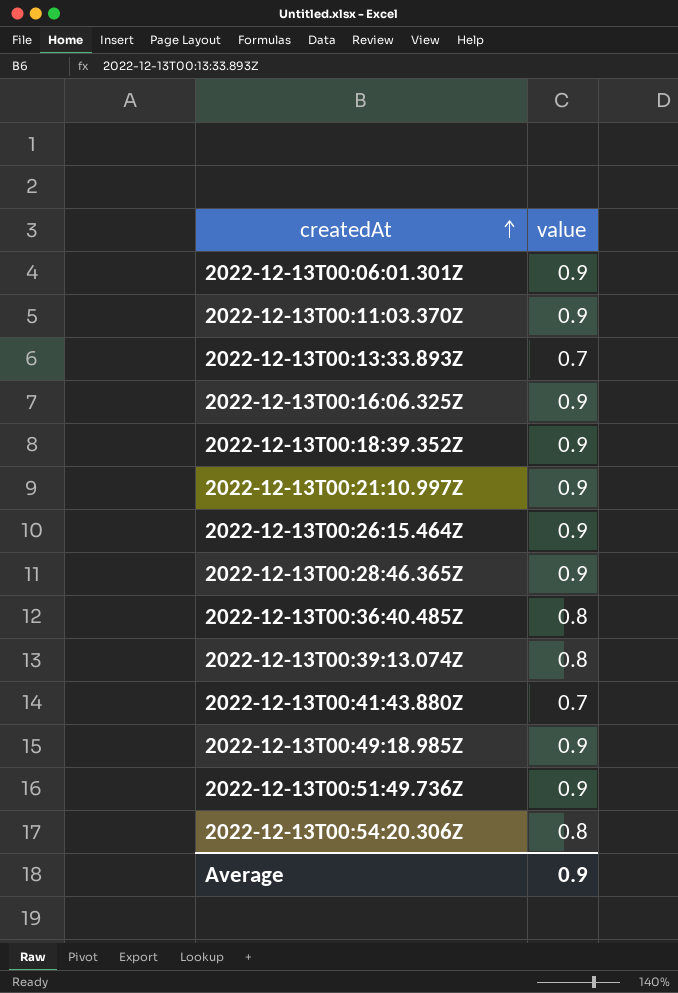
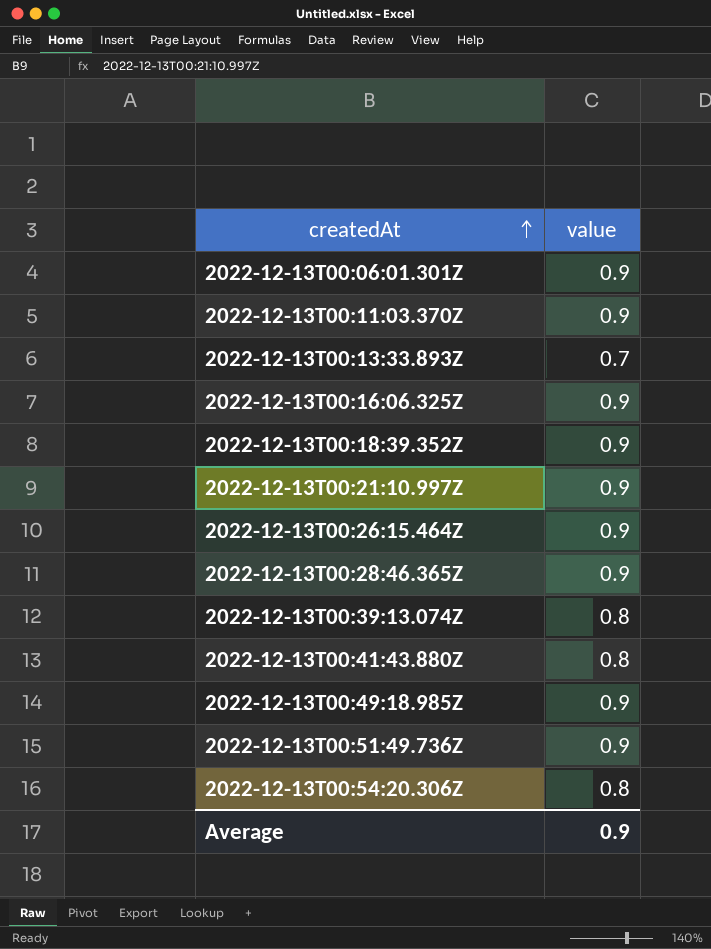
row 2022-12-13T00:36:40.485Z: 0.8 -> none
2022-12-13T00:41:43.880Z | value: 0.7 -> 0.8

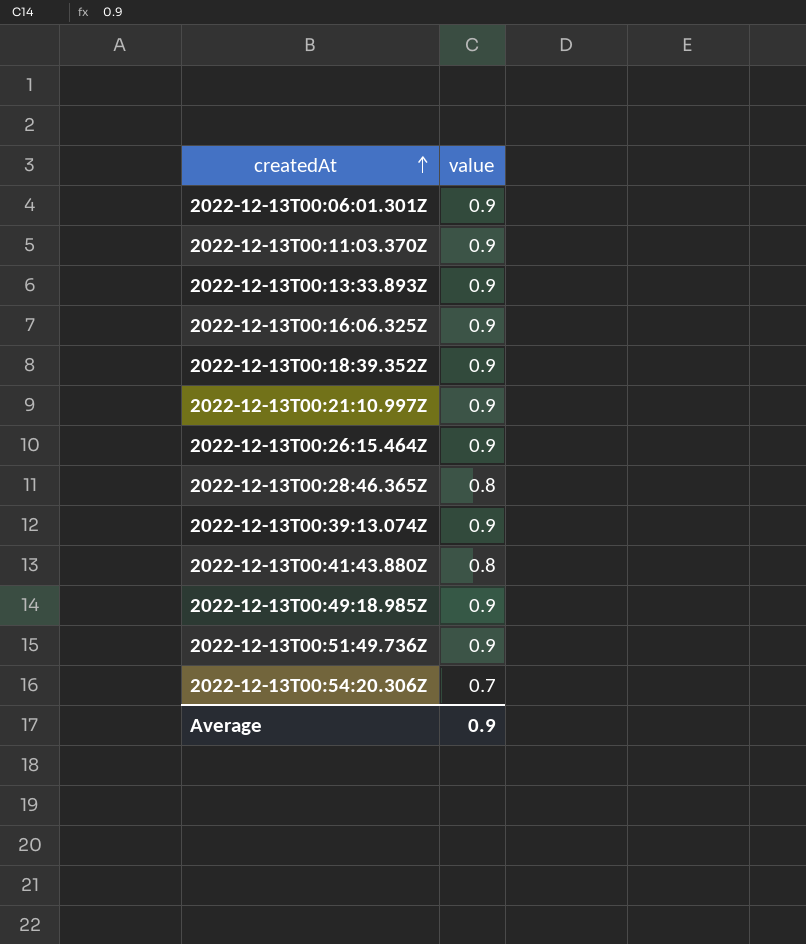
2022-12-13T00:13:33.893Z | value: 0.7 -> 0.9
2022-12-13T00:28:46.365Z | value: 0.9 -> 0.8
2022-12-13T00:39:13.074Z | value: 0.8 -> 0.9
2022-12-13T00:54:20.306Z | value: 0.8 -> 0.7

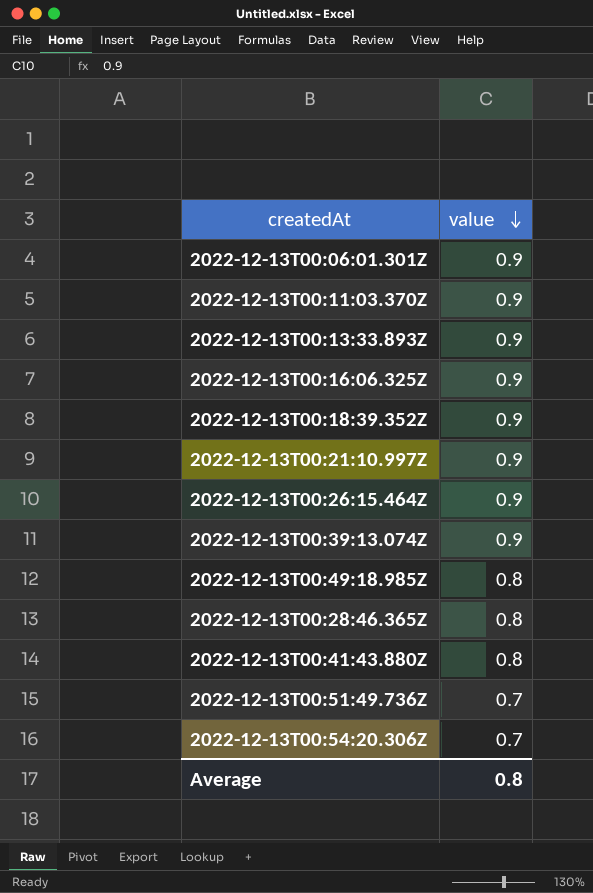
row order: createdAt ascending -> value descending
2022-12-13T00:49:18.985Z | value: 0.9 -> 0.8
2022-12-13T00:51:49.736Z | value: 0.9 -> 0.7
Average | value: 0.9 -> 0.8

